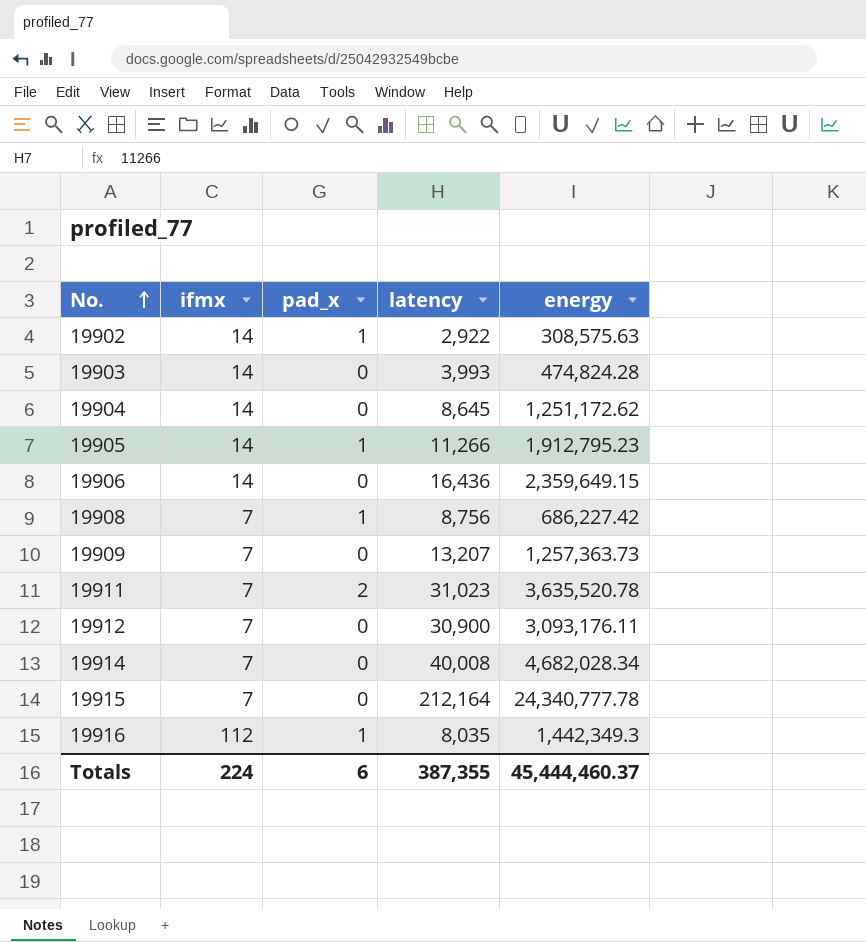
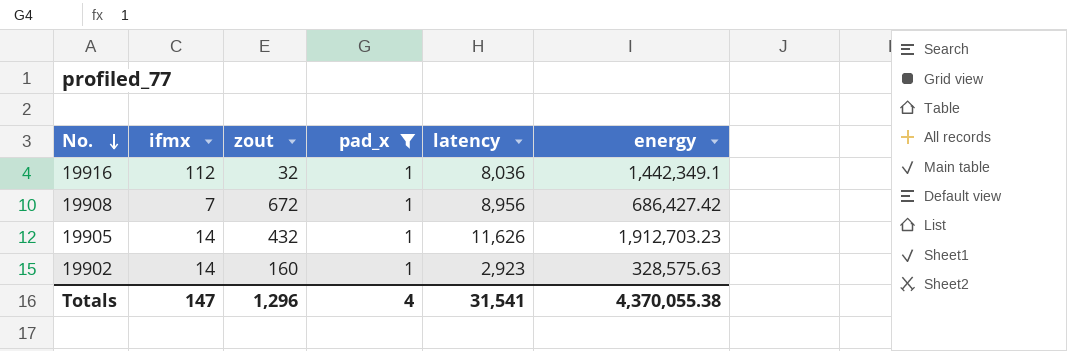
filter: none -> pad_x = 1
row order: No. ascending -> No. descending
column zout | position: none -> 3
19916 | latency: 8,035 -> 8,036
19916 | energy: 1,442,349.3 -> 1,442,349.1
19908 | latency: 8,756 -> 8,956
19908 | energy: 686,227.42 -> 686,427.42
19905 | latency: 11,266 -> 11,626
19905 | energy: 1,912,795.23 -> 1,912,703.23
19902 | latency: 2,922 -> 2,923
19902 | energy: 308,575.63 -> 328,575.63
Totals | ifmx: 224 -> 147
Totals | pad_x: 6 -> 4
Totals | latency: 387,355 -> 31,541
Totals | energy: 45,444,460.37 -> 4,370,055.38

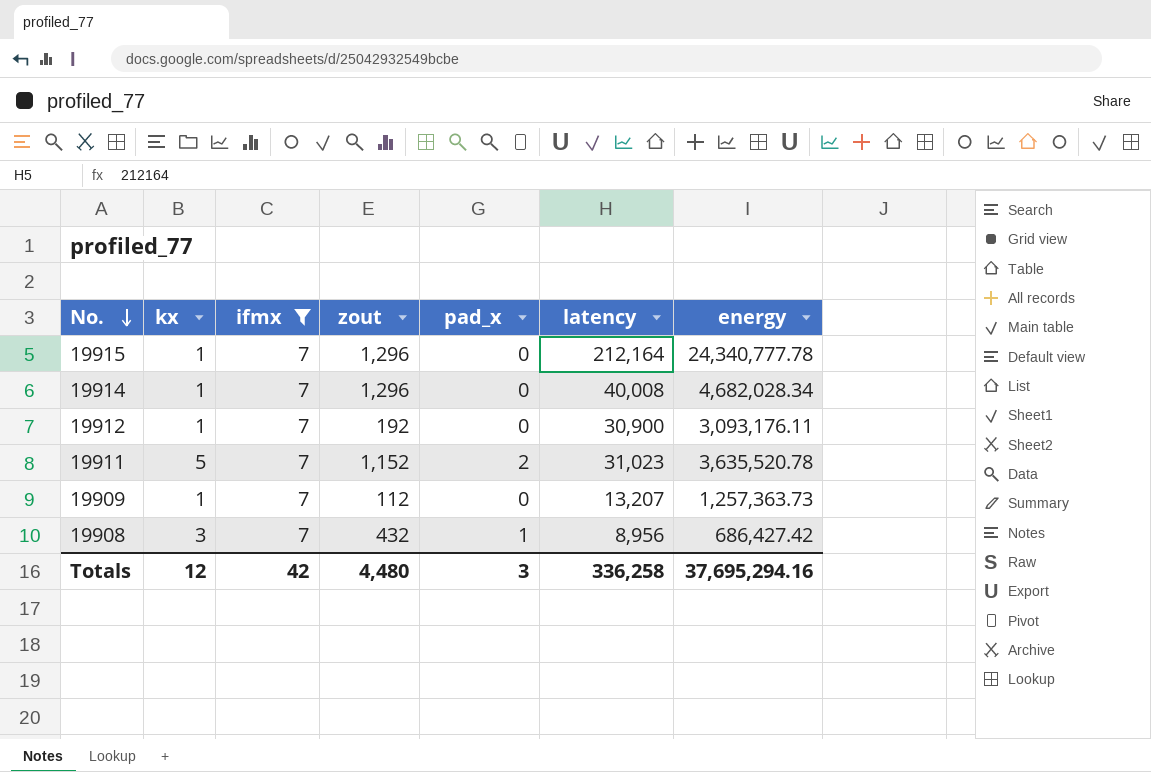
filter: pad_x = 1 -> ifmx = 7
column kx | position: none -> 2
19908 | zout: 672 -> 432
Totals | ifmx: 147 -> 42
Totals | zout: 1,296 -> 4,480
Totals | pad_x: 4 -> 3
Totals | latency: 31,541 -> 336,258
Totals | energy: 4,370,055.38 -> 37,695,294.16

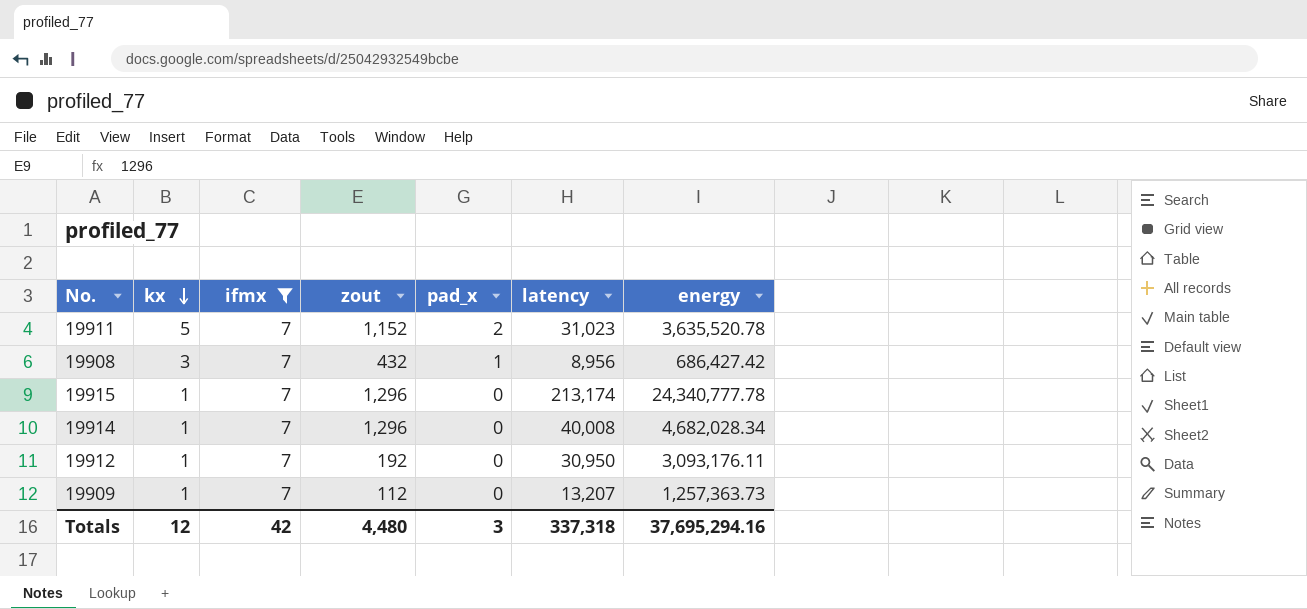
row order: No. descending -> kx descending
19915 | latency: 212,164 -> 213,174
19912 | latency: 30,900 -> 30,950
Totals | latency: 336,258 -> 337,318

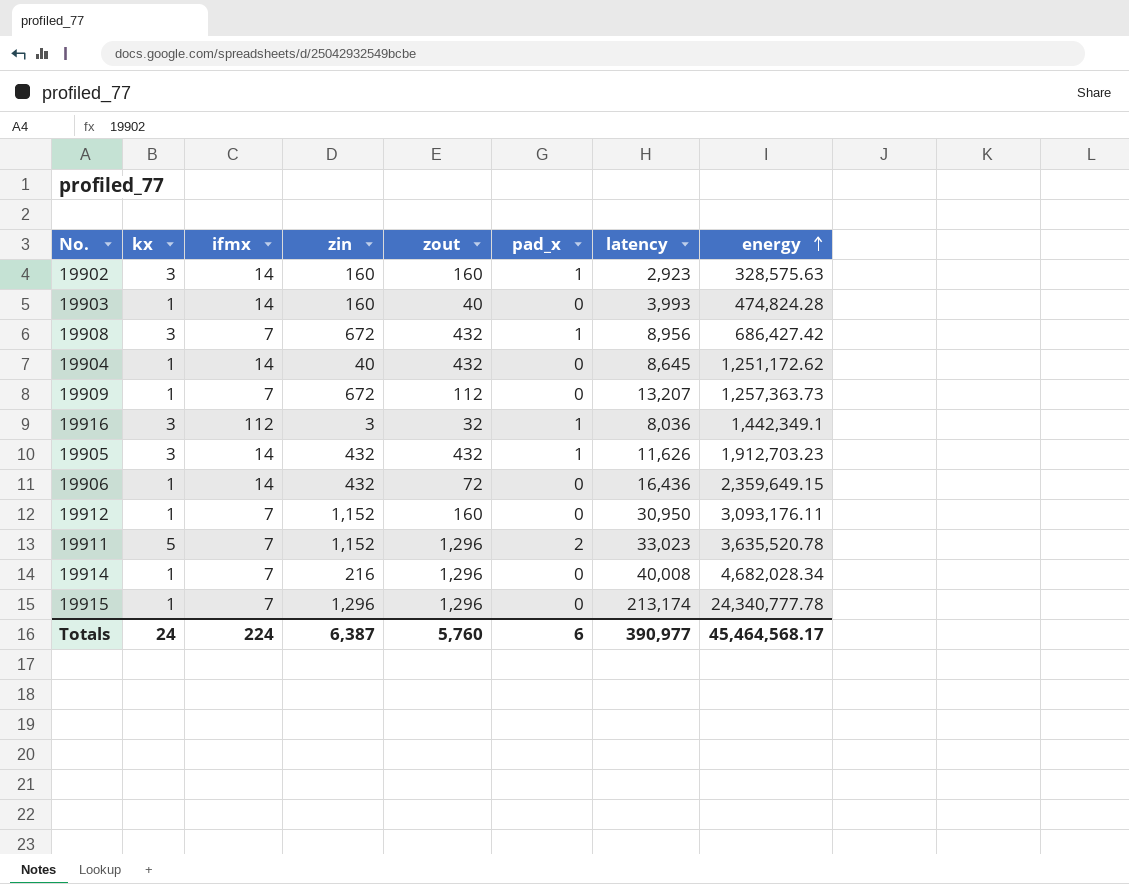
filter: ifmx = 7 -> none
row order: kx descending -> energy ascending
column zin | position: none -> 4
19912 | zout: 192 -> 160
19911 | zout: 1,152 -> 1,296
19911 | latency: 31,023 -> 33,023
Totals | kx: 12 -> 24
Totals | ifmx: 42 -> 224
Totals | zout: 4,480 -> 5,760
Totals | pad_x: 3 -> 6
Totals | latency: 337,318 -> 390,977
Totals | energy: 37,695,294.16 -> 45,464,568.17

